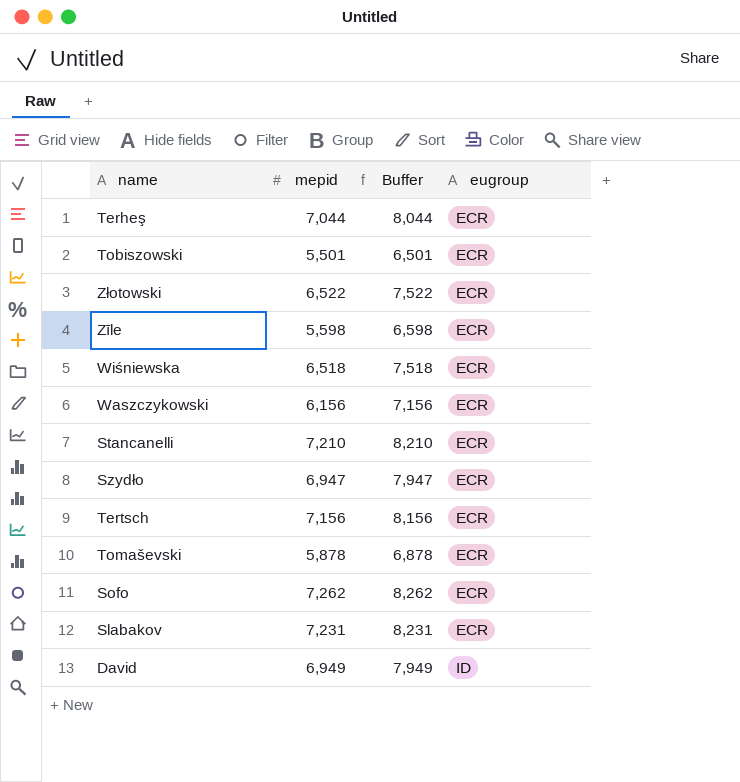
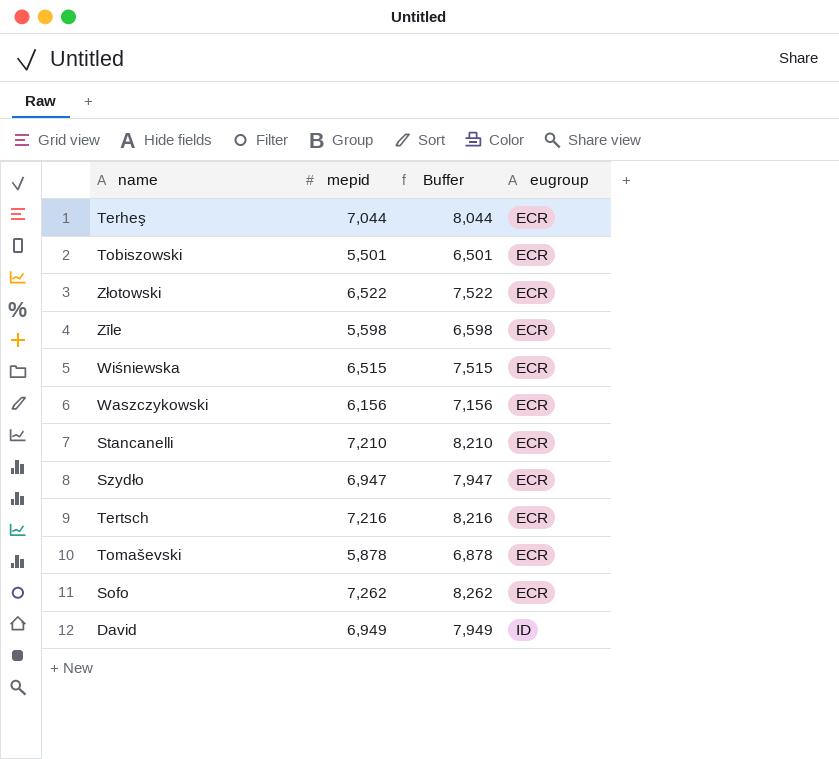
row Slabakov: 7,231 | 8,231 | ECR -> none
Wiśniewska | mepid: 6,518 -> 6,515
Wiśniewska | Buffer: 7,518 -> 7,515
Tertsch | mepid: 7,156 -> 7,216
Tertsch | Buffer: 8,156 -> 8,216

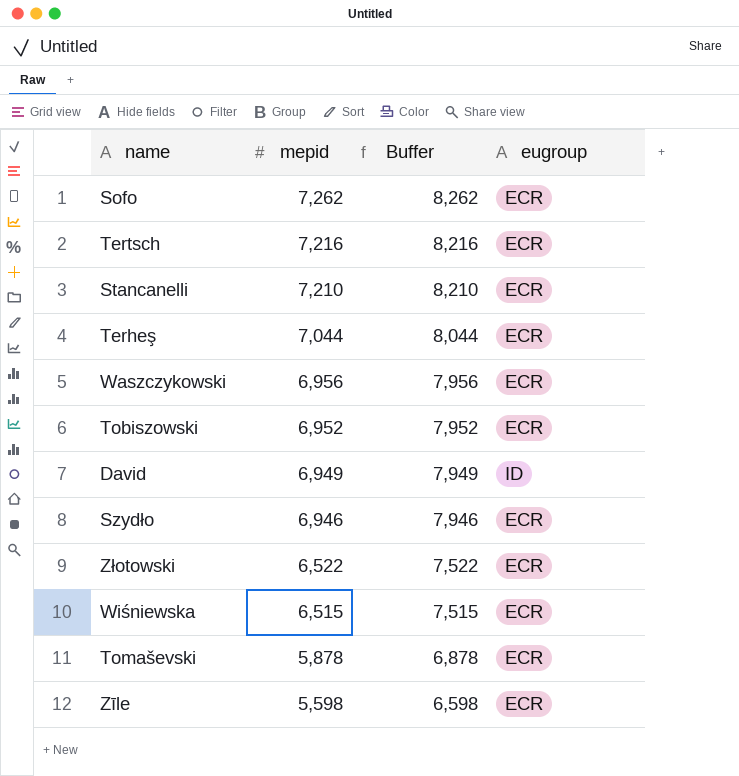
row order: eugroup ascending -> mepid descending
Waszczykowski | mepid: 6,156 -> 6,956
Waszczykowski | Buffer: 7,156 -> 7,956
Tobiszowski | mepid: 5,501 -> 6,952
Tobiszowski | Buffer: 6,501 -> 7,952
Szydło | mepid: 6,947 -> 6,946
Szydło | Buffer: 7,947 -> 7,946

